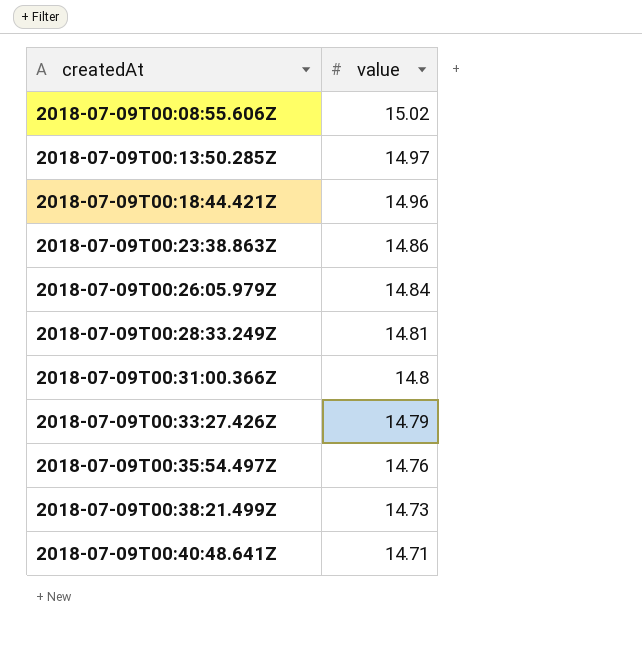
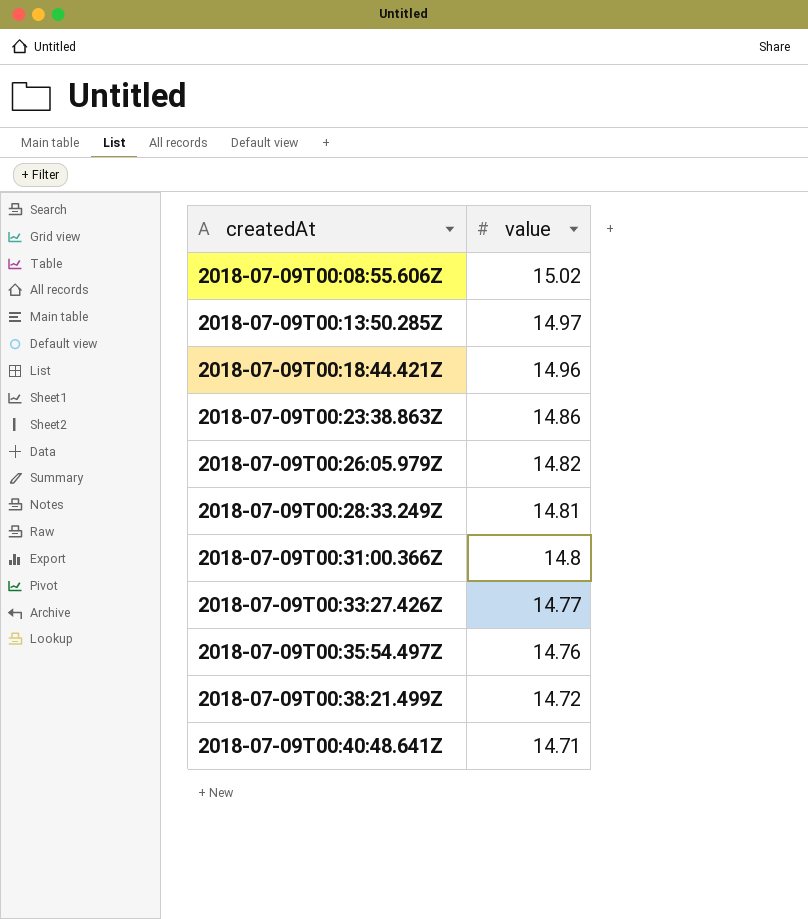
2018-07-09T00:26:05.979Z | value: 14.84 -> 14.82
2018-07-09T00:33:27.426Z | value: 14.79 -> 14.77
2018-07-09T00:38:21.499Z | value: 14.73 -> 14.72

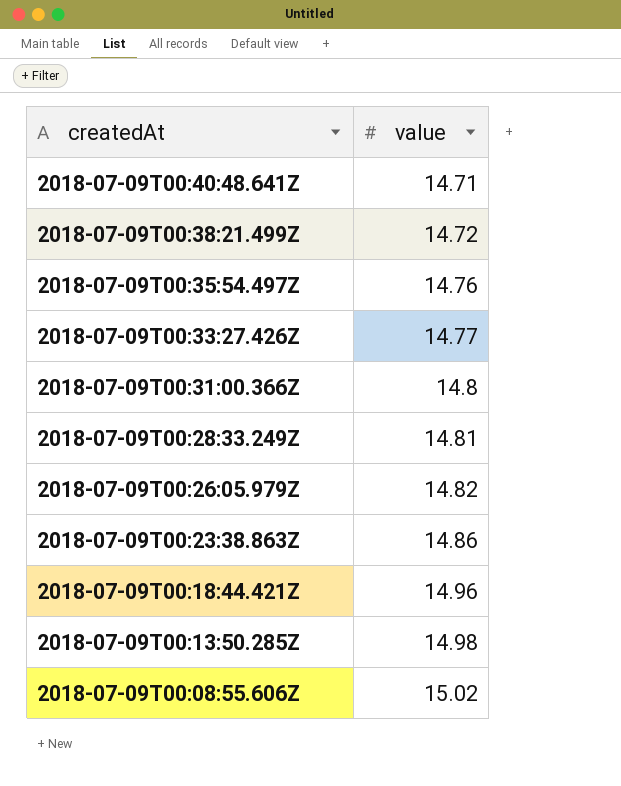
row order: createdAt ascending -> createdAt descending
2018-07-09T00:13:50.285Z | value: 14.97 -> 14.98

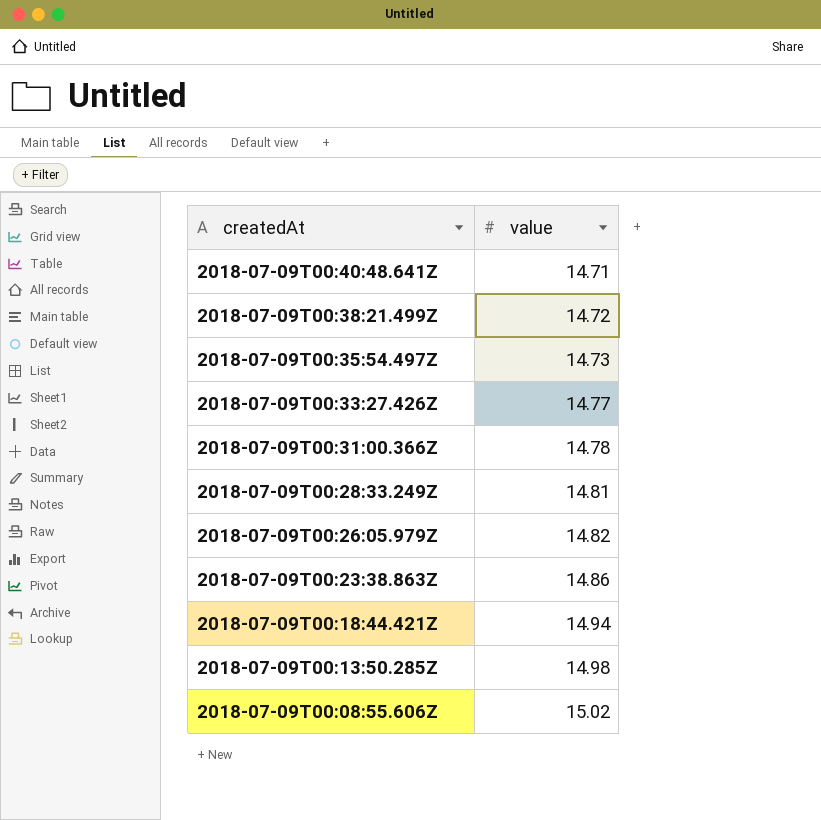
2018-07-09T00:35:54.497Z | value: 14.76 -> 14.73
2018-07-09T00:31:00.366Z | value: 14.8 -> 14.78
2018-07-09T00:18:44.421Z | value: 14.96 -> 14.94

